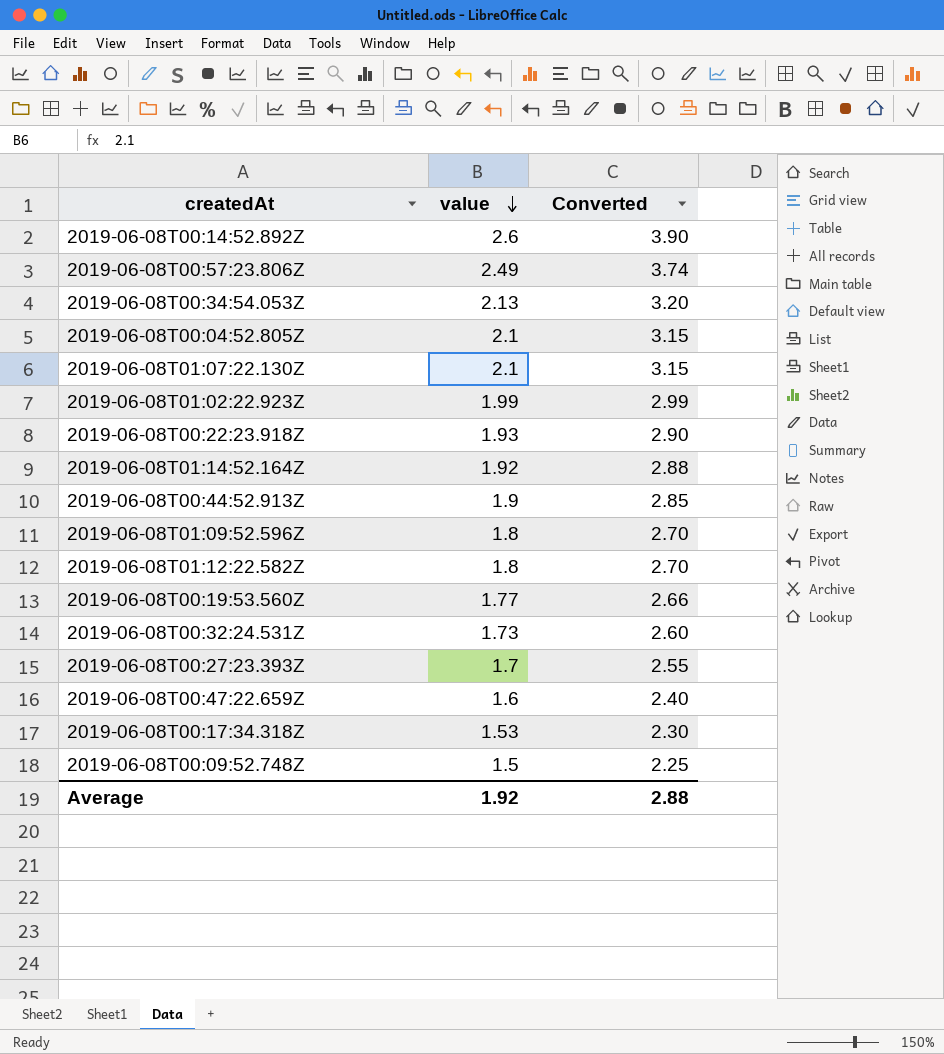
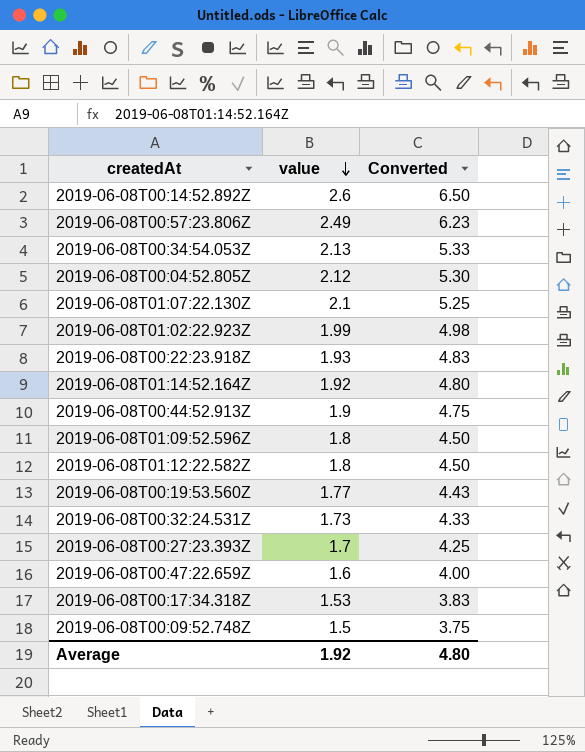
column Converted | formula: [value] * 1.5 -> [value] * 2.5
2019-06-08T00:04:52.805Z | value: 2.1 -> 2.12
Average | Converted: 2.88 -> 4.80

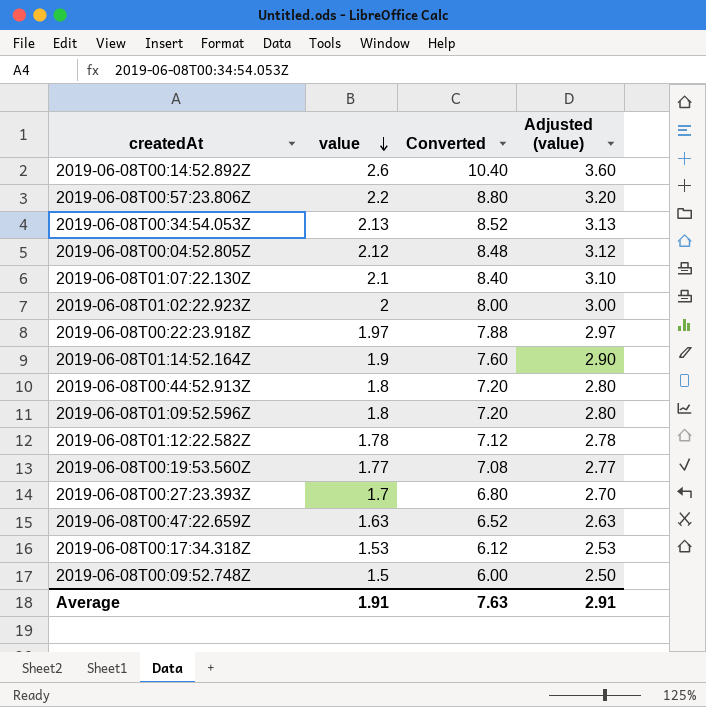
column Converted | formula: [value] * 2.5 -> [value] * 4
column Adjusted (value) | formula: none -> [value] + 1
row 2019-06-08T00:32:24.531Z: 1.73 | 4.33 -> none
2019-06-08T00:57:23.806Z | value: 2.49 -> 2.2
2019-06-08T01:02:22.923Z | value: 1.99 -> 2
2019-06-08T00:22:23.918Z | value: 1.93 -> 1.97
2019-06-08T01:14:52.164Z | value: 1.92 -> 1.9
2019-06-08T00:44:52.913Z | value: 1.9 -> 1.8
2019-06-08T01:12:22.582Z | value: 1.8 -> 1.78
2019-06-08T00:47:22.659Z | value: 1.6 -> 1.63
Average | value: 1.92 -> 1.91
Average | Converted: 4.80 -> 7.63

